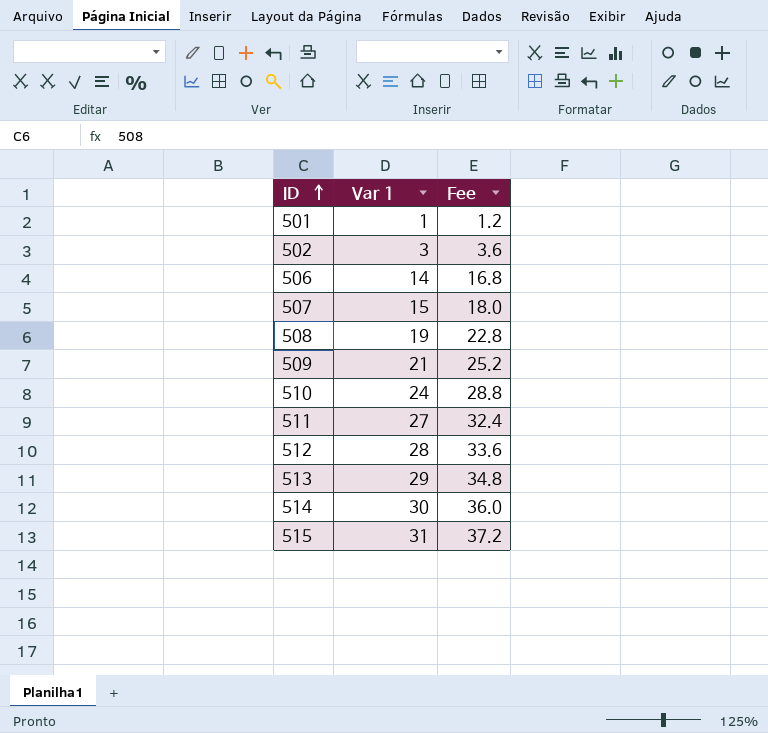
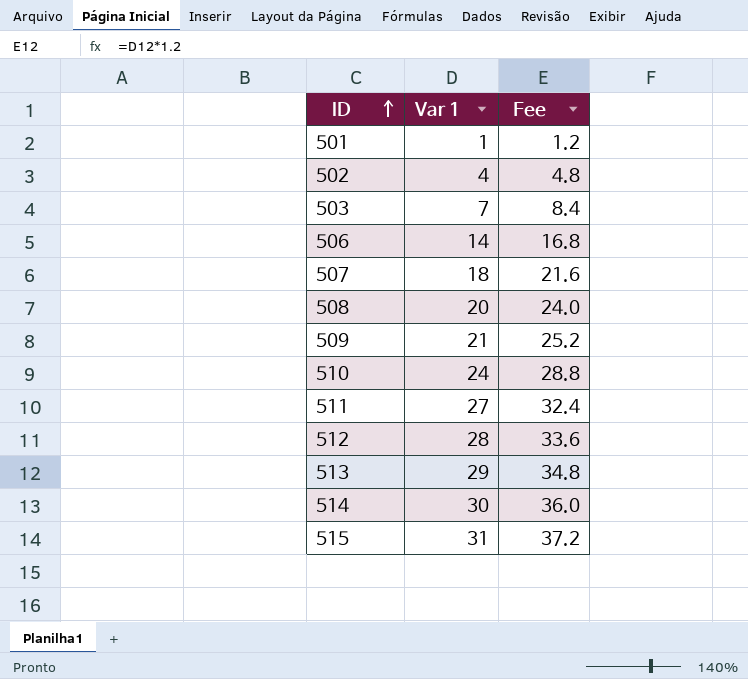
502 | Var 1: 3 -> 4
502 | Fee: 3.6 -> 4.8
row 503: none -> 7 | 8.4
507 | Var 1: 15 -> 18
507 | Fee: 18.0 -> 21.6
508 | Var 1: 19 -> 20
508 | Fee: 22.8 -> 24.0

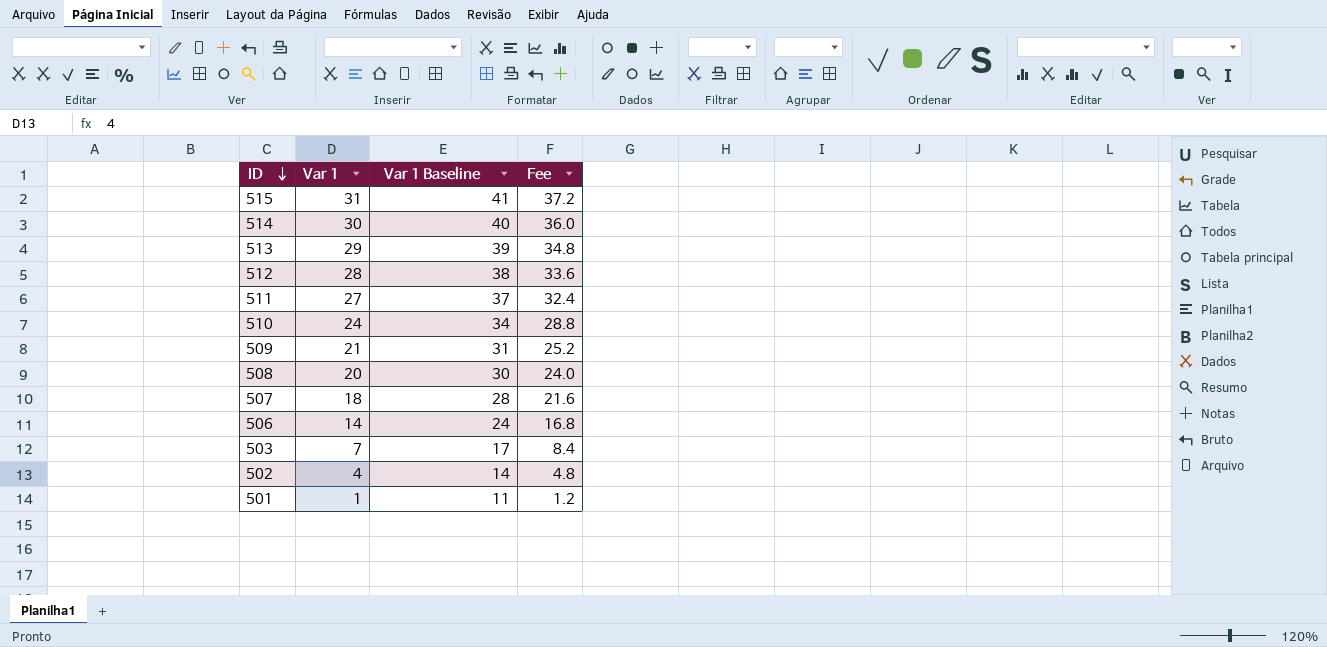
row order: ID ascending -> ID descending
column Var 1 Baseline | formula: none -> [Var 1] + 10

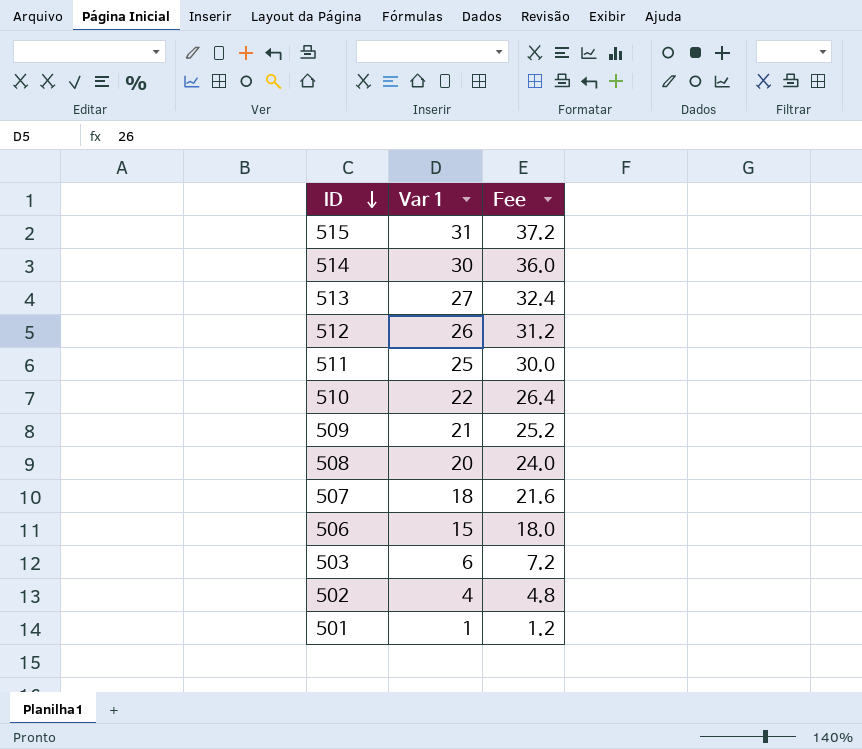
column Var 1 Baseline | formula: [Var 1] + 10 -> none
513 | Var 1: 29 -> 27
513 | Fee: 34.8 -> 32.4
512 | Var 1: 28 -> 26
512 | Fee: 33.6 -> 31.2
511 | Var 1: 27 -> 25
511 | Fee: 32.4 -> 30.0
510 | Var 1: 24 -> 22
510 | Fee: 28.8 -> 26.4
506 | Var 1: 14 -> 15
506 | Fee: 16.8 -> 18.0
503 | Var 1: 7 -> 6
503 | Fee: 8.4 -> 7.2

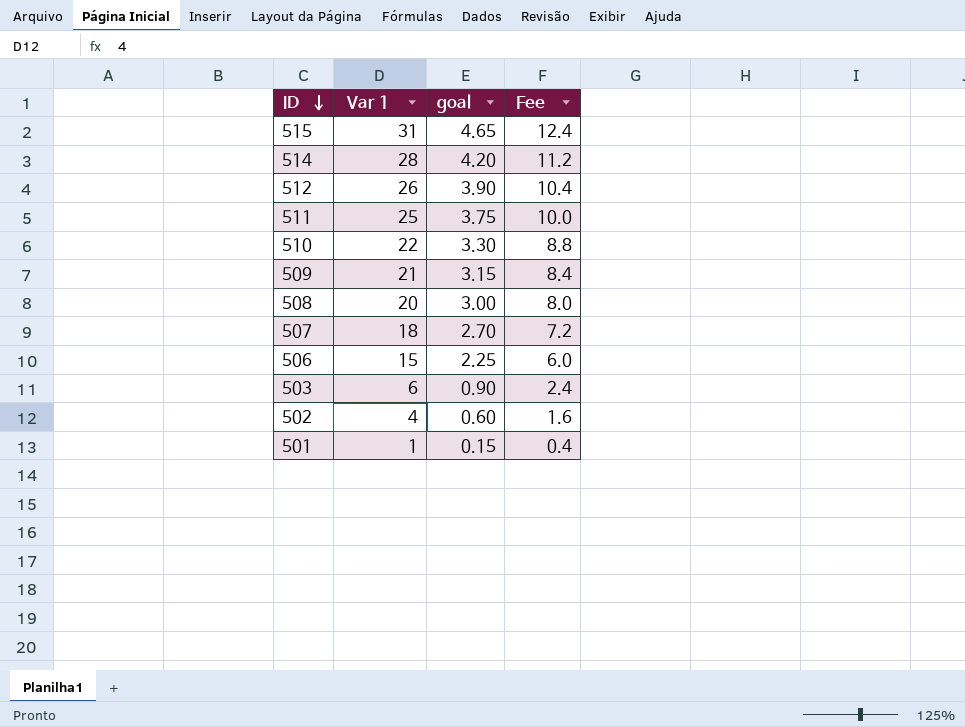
column goal | formula: none -> [Var 1] * 0.15
column Fee | formula: [Var 1] * 1.2 -> [Var 1] * 0.4
row 513: 27 | 32.4 -> none
514 | Var 1: 30 -> 28

